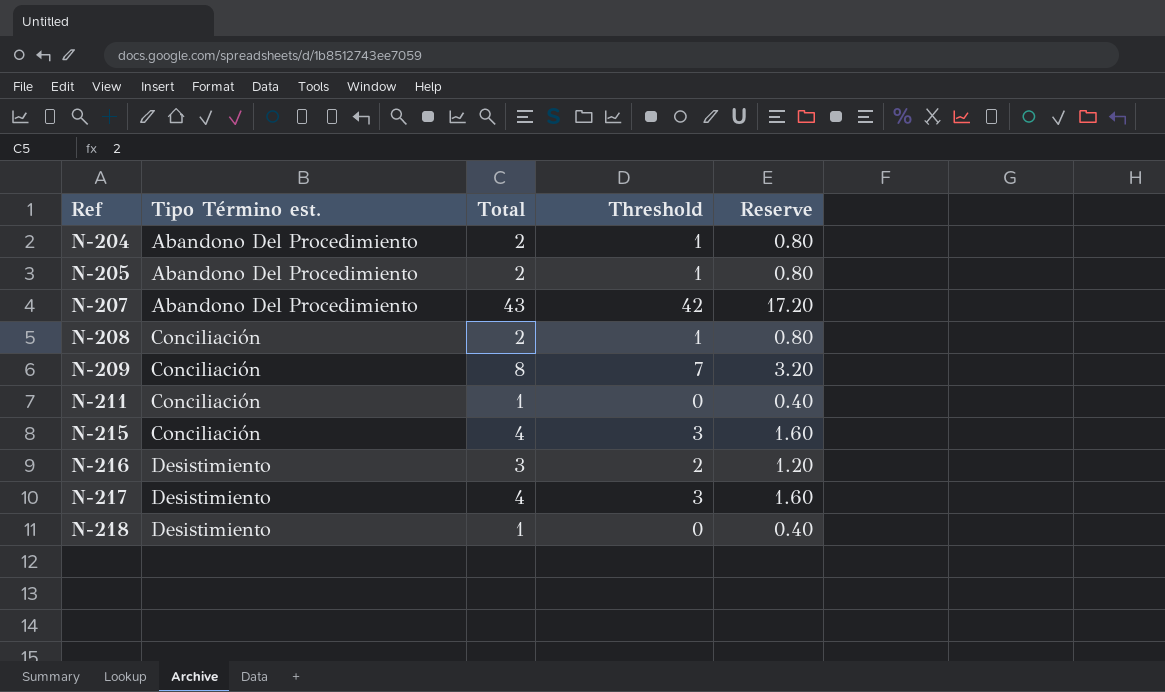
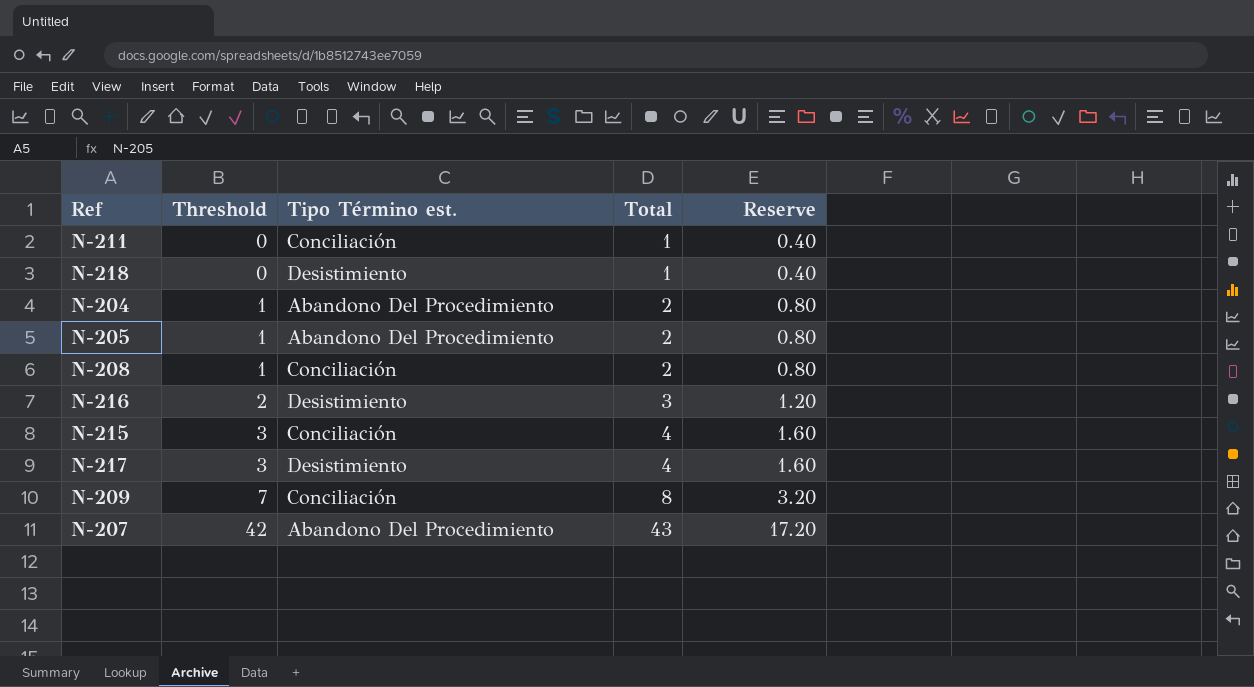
row order: Ref ascending -> Threshold ascending
column Threshold | position: 4 -> 2

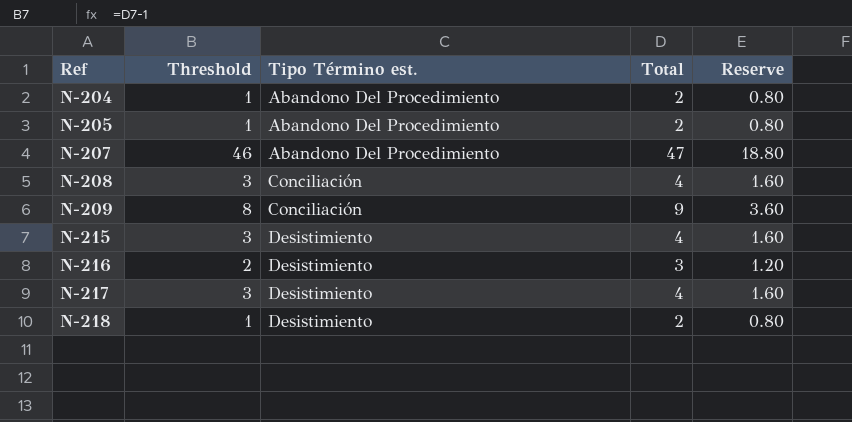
row order: Threshold ascending -> Ref ascending
row N-211: 0 | Conciliación | 1 | 0.40 -> none
N-207 | Threshold: 42 -> 46
N-207 | Total: 43 -> 47
N-207 | Reserve: 17.20 -> 18.80
N-208 | Threshold: 1 -> 3
N-208 | Total: 2 -> 4
N-208 | Reserve: 0.80 -> 1.60
N-209 | Threshold: 7 -> 8
N-209 | Total: 8 -> 9
N-209 | Reserve: 3.20 -> 3.60
N-215 | Tipo Término est.: Conciliación -> Desistimiento
N-218 | Threshold: 0 -> 1
N-218 | Total: 1 -> 2
N-218 | Reserve: 0.40 -> 0.80

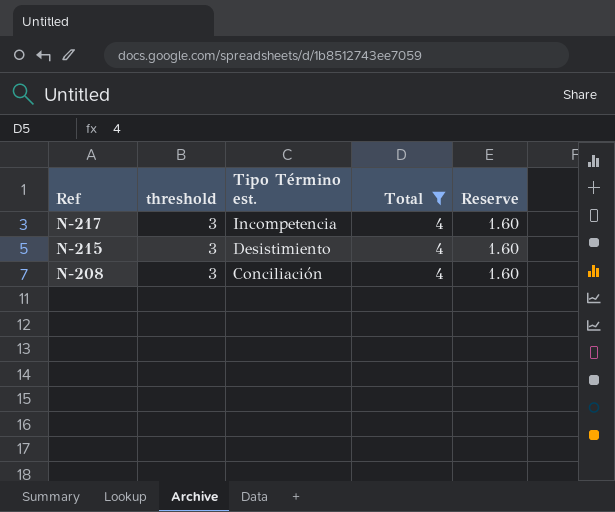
filter: none -> Total = 4
row order: Ref ascending -> Ref descending
column name: Threshold -> threshold
N-217 | Tipo Término est.: Desistimiento -> Incompetencia

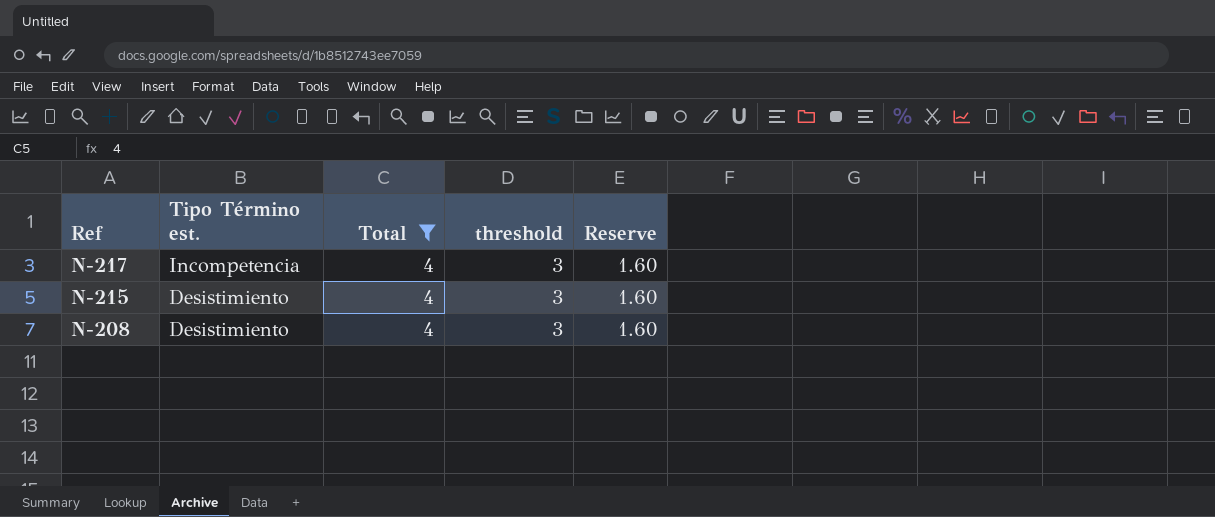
column threshold | position: 2 -> 4
N-208 | Tipo Término est.: Conciliación -> Desistimiento

